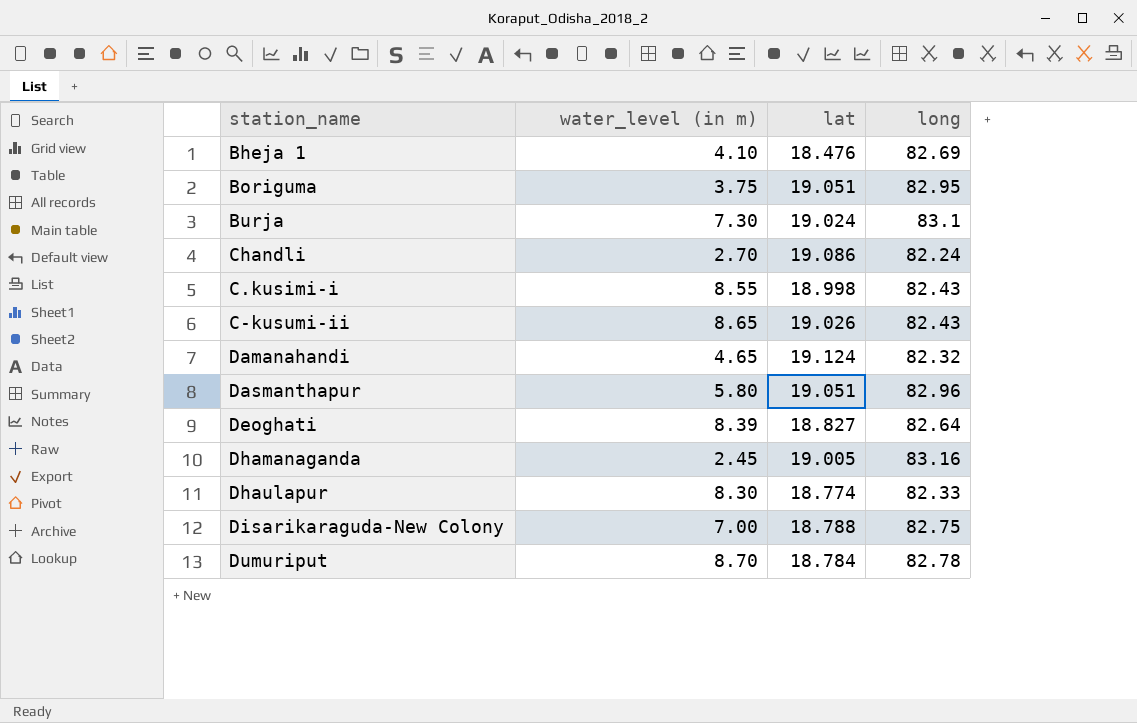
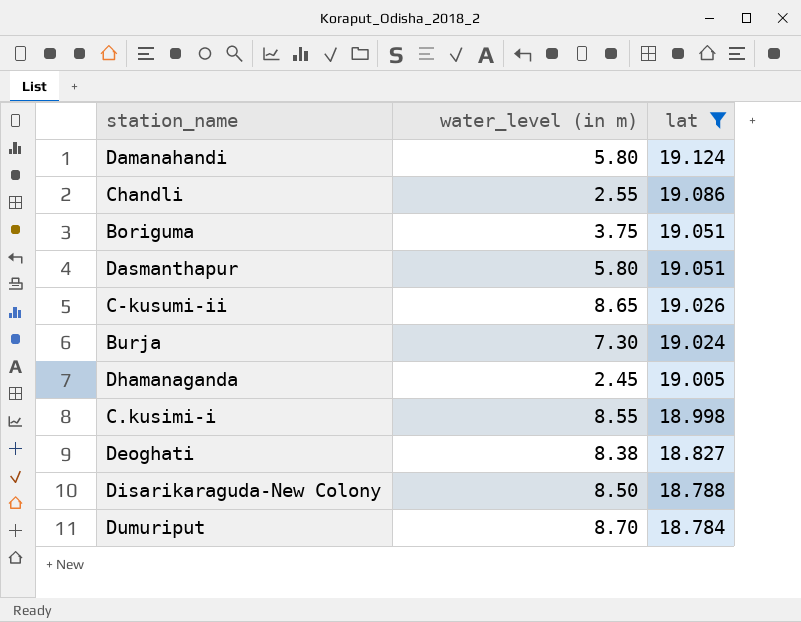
filter: none -> lat >= 18.784
row order: none -> lat descending
column long | position: 4 -> none
Damanahandi | water_level (in m): 4.65 -> 5.80
Chandli | water_level (in m): 2.70 -> 2.55
Deoghati | water_level (in m): 8.39 -> 8.38
Disarikaraguda-New Colony | water_level (in m): 7.00 -> 8.50

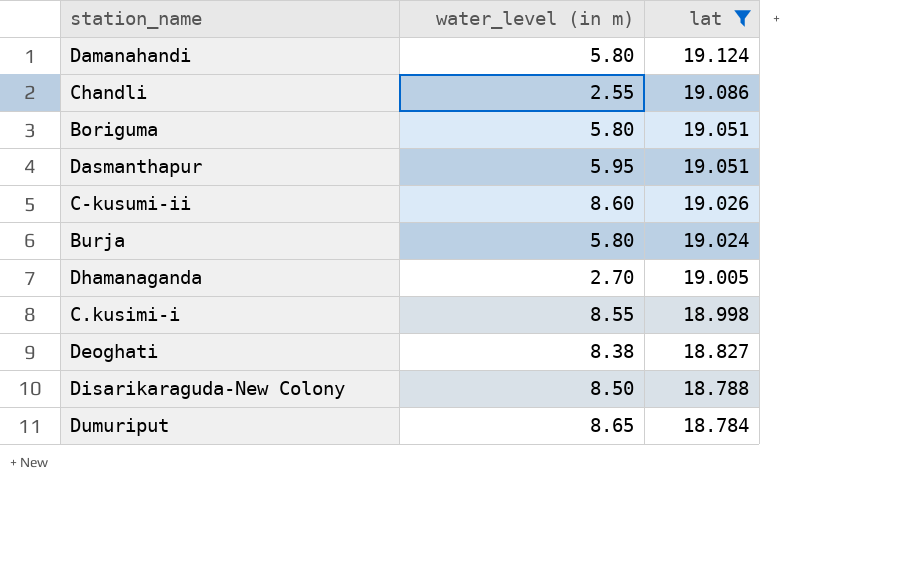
Boriguma | water_level (in m): 3.75 -> 5.80
Dasmanthapur | water_level (in m): 5.80 -> 5.95
C-kusumi-ii | water_level (in m): 8.65 -> 8.60
Burja | water_level (in m): 7.30 -> 5.80
Dhamanaganda | water_level (in m): 2.45 -> 2.70
Dumuriput | water_level (in m): 8.70 -> 8.65

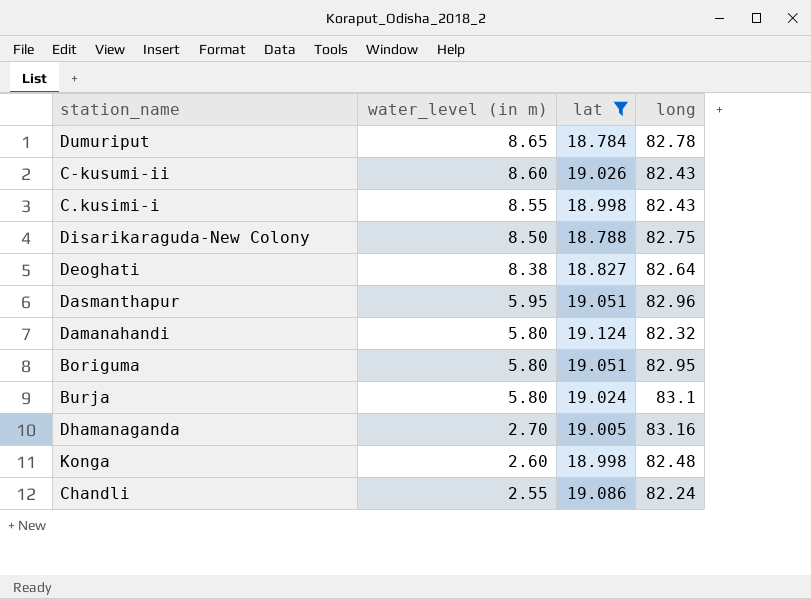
row order: lat descending -> water_level (in m) descending
column long | position: none -> 4
row Konga: none -> 2.60 | 18.998 | 82.48

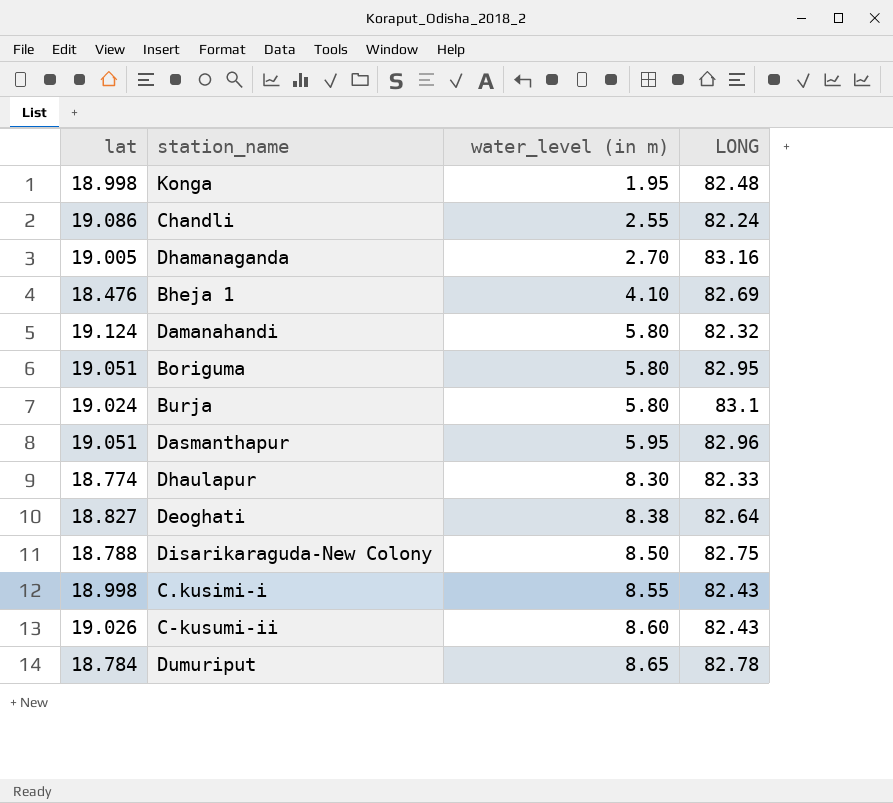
filter: lat >= 18.784 -> none
row order: water_level (in m) descending -> water_level (in m) ascending
column lat | position: 3 -> 1
column name: long -> LONG
Konga | water_level (in m): 2.60 -> 1.95

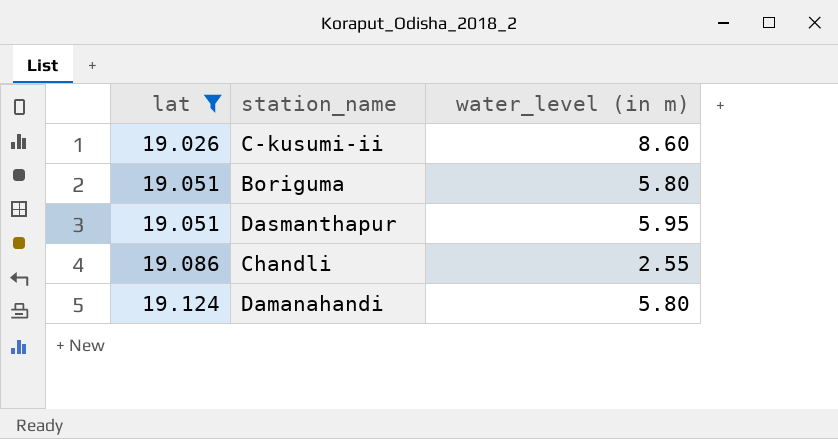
filter: none -> lat >= 19.026
row order: water_level (in m) ascending -> lat ascending
column LONG | position: 4 -> none

